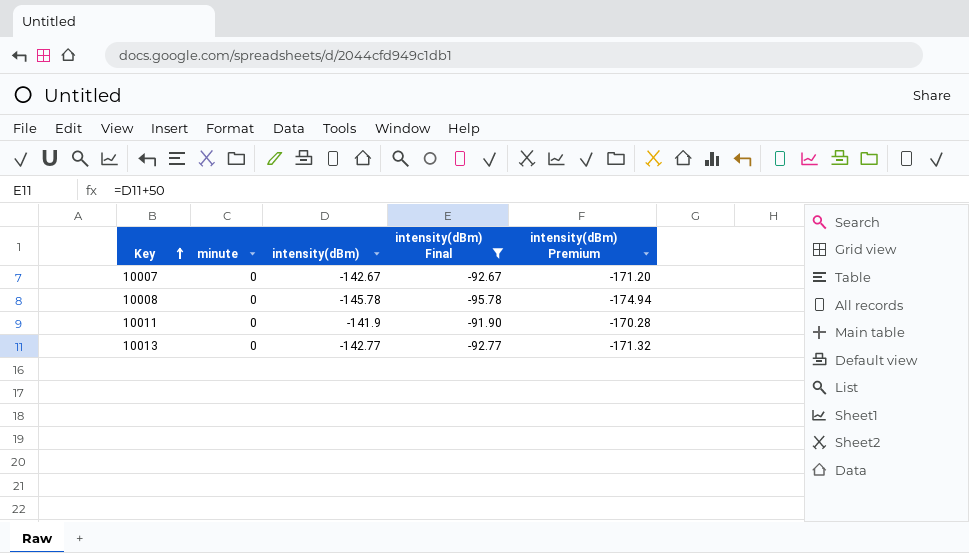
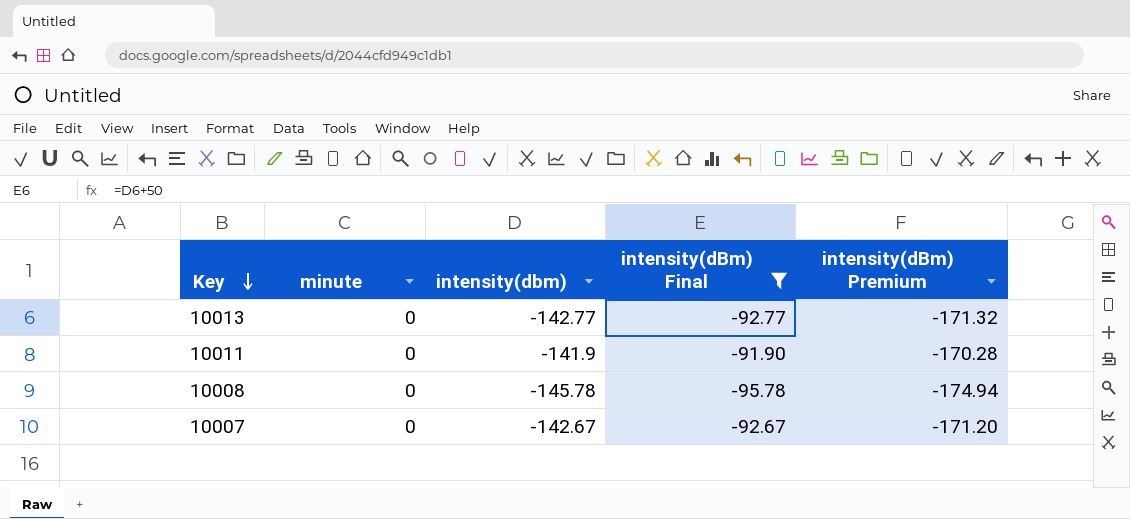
row order: Key ascending -> Key descending
column name: intensity(dBm) -> intensity(dbm)

